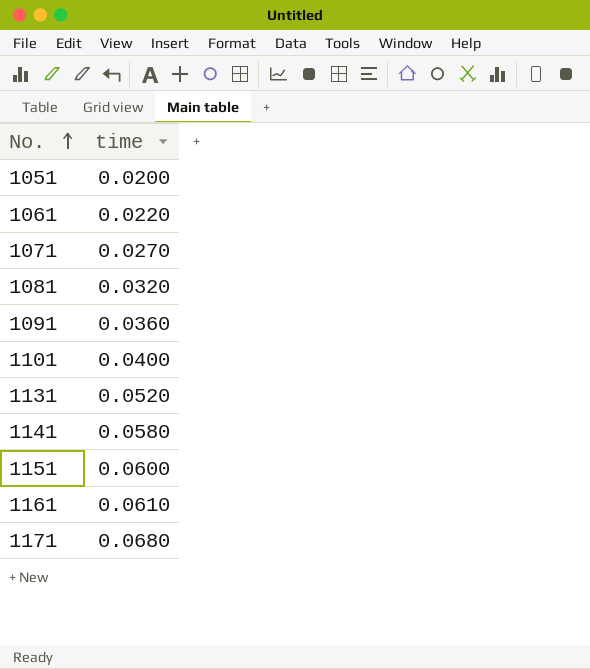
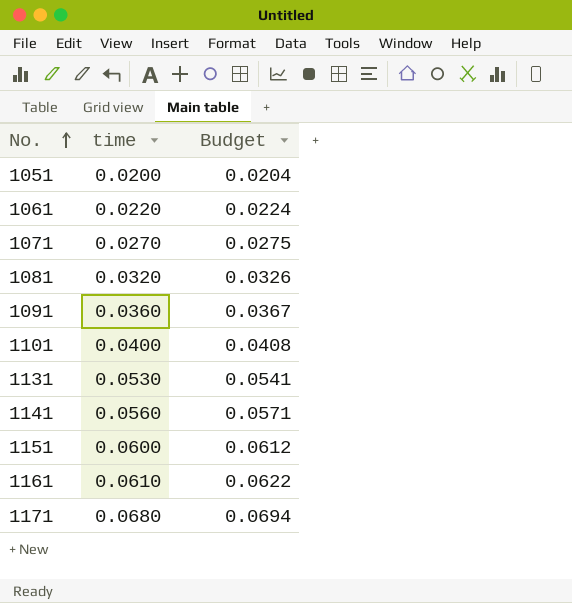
column Budget | formula: none -> [time] * 1.02
1131 | time: 0.0520 -> 0.0530
1141 | time: 0.0580 -> 0.0560

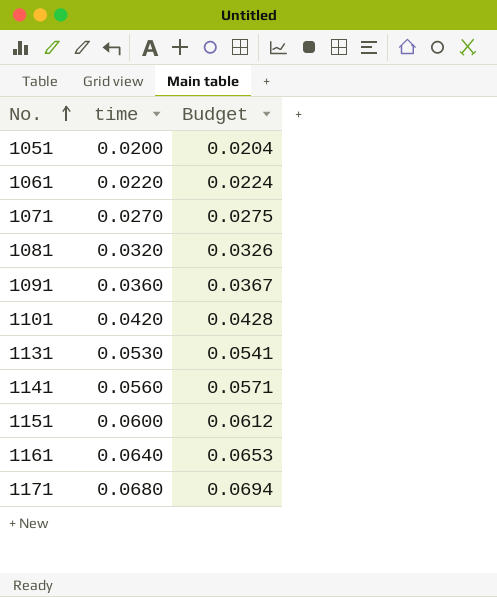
1101 | time: 0.0400 -> 0.0420
1101 | Budget: 0.0408 -> 0.0428
1161 | time: 0.0610 -> 0.0640
1161 | Budget: 0.0622 -> 0.0653

